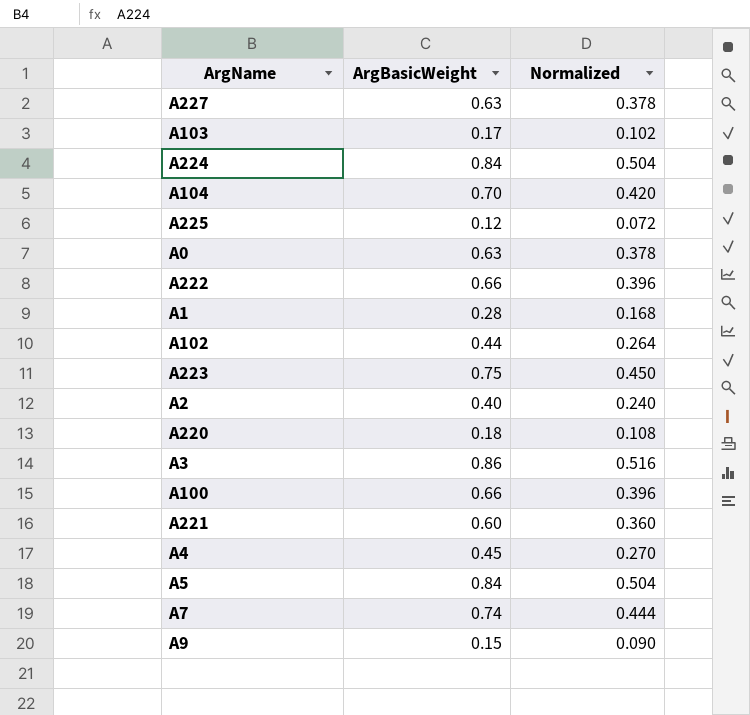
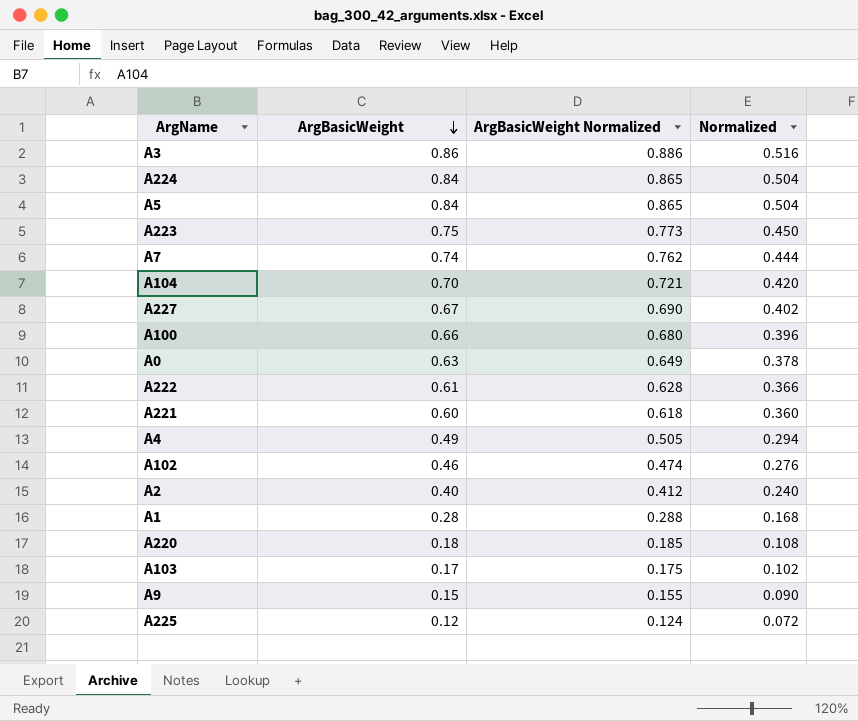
row order: none -> ArgBasicWeight descending
column ArgBasicWeight Normalized | formula: none -> [ArgBasicWeight] * 1.03
A227 | ArgBasicWeight: 0.63 -> 0.67
A227 | Normalized: 0.378 -> 0.402
A222 | ArgBasicWeight: 0.66 -> 0.61
A222 | Normalized: 0.396 -> 0.366
A4 | ArgBasicWeight: 0.45 -> 0.49
A4 | Normalized: 0.270 -> 0.294
A102 | ArgBasicWeight: 0.44 -> 0.46
A102 | Normalized: 0.264 -> 0.276

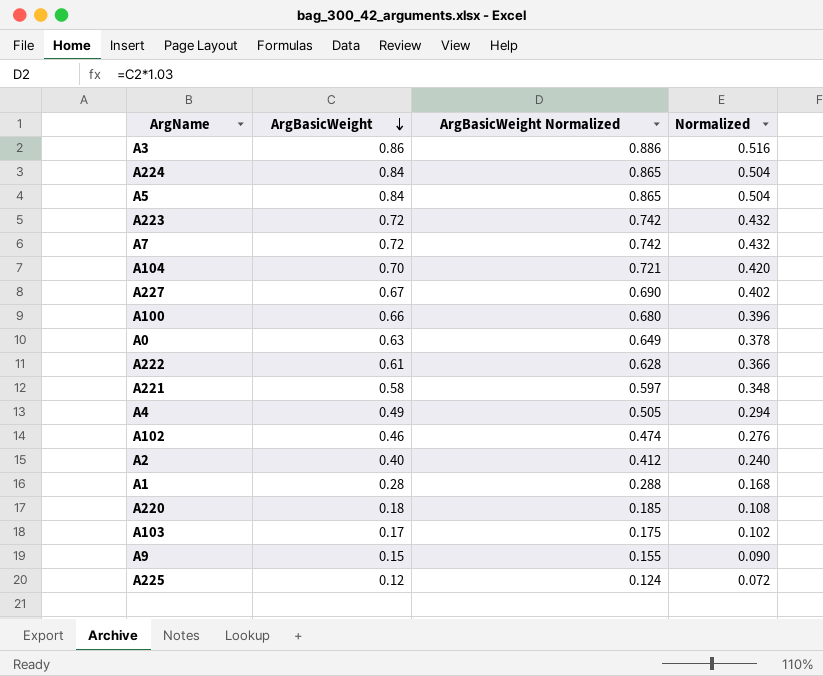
A223 | ArgBasicWeight: 0.75 -> 0.72
A223 | ArgBasicWeight Normalized: 0.773 -> 0.742
A223 | Normalized: 0.450 -> 0.432
A7 | ArgBasicWeight: 0.74 -> 0.72
A7 | ArgBasicWeight Normalized: 0.762 -> 0.742
A7 | Normalized: 0.444 -> 0.432
A221 | ArgBasicWeight: 0.60 -> 0.58
A221 | ArgBasicWeight Normalized: 0.618 -> 0.597
A221 | Normalized: 0.360 -> 0.348

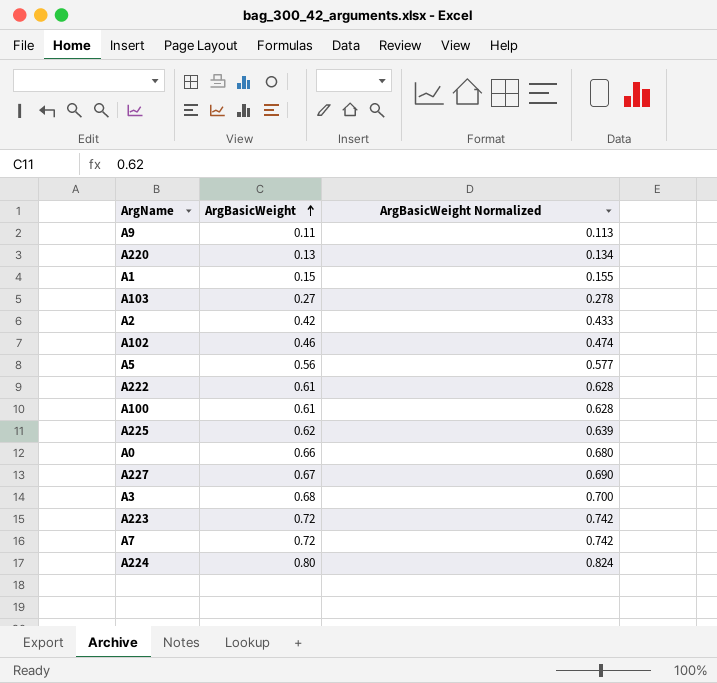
row order: ArgBasicWeight descending -> ArgBasicWeight ascending
column Normalized | formula: [ArgBasicWeight] * 0.6 -> none
row A104: 0.70 | 0.721 | 0.420 -> none
row A221: 0.58 | 0.597 | 0.348 -> none
row A4: 0.49 | 0.505 | 0.294 -> none
A9 | ArgBasicWeight: 0.15 -> 0.11
A9 | ArgBasicWeight Normalized: 0.155 -> 0.113
A220 | ArgBasicWeight: 0.18 -> 0.13
A220 | ArgBasicWeight Normalized: 0.185 -> 0.134
A1 | ArgBasicWeight: 0.28 -> 0.15
A1 | ArgBasicWeight Normalized: 0.288 -> 0.155
A103 | ArgBasicWeight: 0.17 -> 0.27
A103 | ArgBasicWeight Normalized: 0.175 -> 0.278
A2 | ArgBasicWeight: 0.40 -> 0.42
A2 | ArgBasicWeight Normalized: 0.412 -> 0.433
A5 | ArgBasicWeight: 0.84 -> 0.56
A5 | ArgBasicWeight Normalized: 0.865 -> 0.577
A100 | ArgBasicWeight: 0.66 -> 0.61
A100 | ArgBasicWeight Normalized: 0.680 -> 0.628
A225 | ArgBasicWeight: 0.12 -> 0.62
A225 | ArgBasicWeight Normalized: 0.124 -> 0.639
A0 | ArgBasicWeight: 0.63 -> 0.66
A0 | ArgBasicWeight Normalized: 0.649 -> 0.680
A3 | ArgBasicWeight: 0.86 -> 0.68
A3 | ArgBasicWeight Normalized: 0.886 -> 0.700
A224 | ArgBasicWeight: 0.84 -> 0.80
A224 | ArgBasicWeight Normalized: 0.865 -> 0.824

